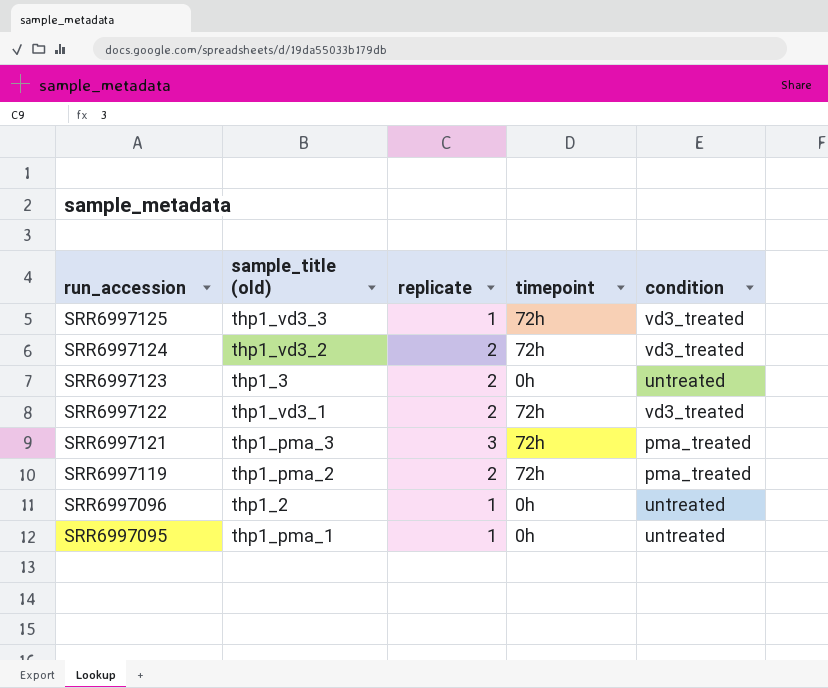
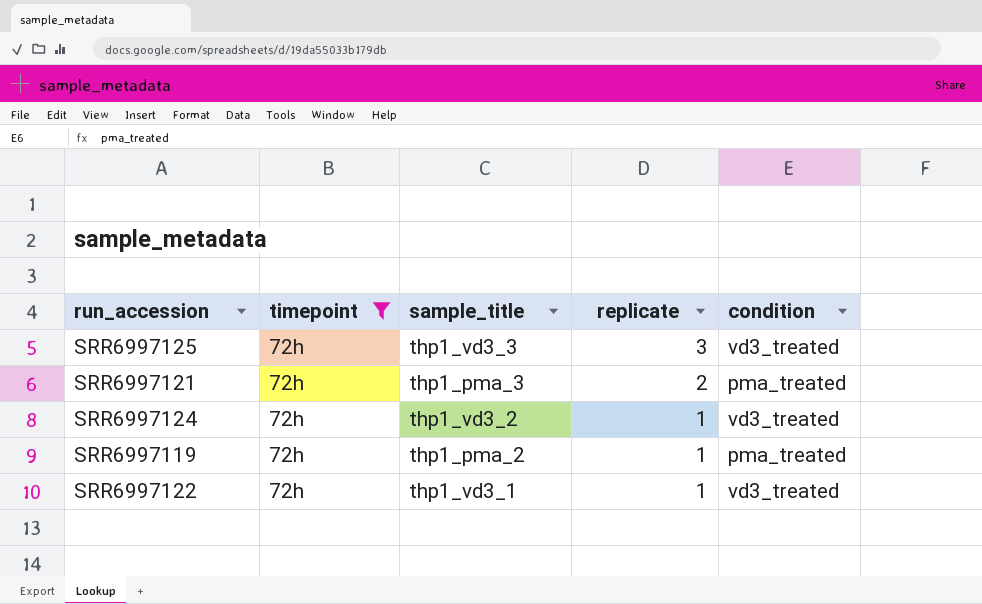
filter: none -> timepoint = 72h
row order: run_accession descending -> replicate descending
column timepoint | position: 4 -> 2
column name: sample_title (old) -> sample_title
SRR6997125 | replicate: 1 -> 3
SRR6997121 | replicate: 3 -> 2
SRR6997124 | replicate: 2 -> 1
SRR6997119 | replicate: 2 -> 1
SRR6997122 | replicate: 2 -> 1

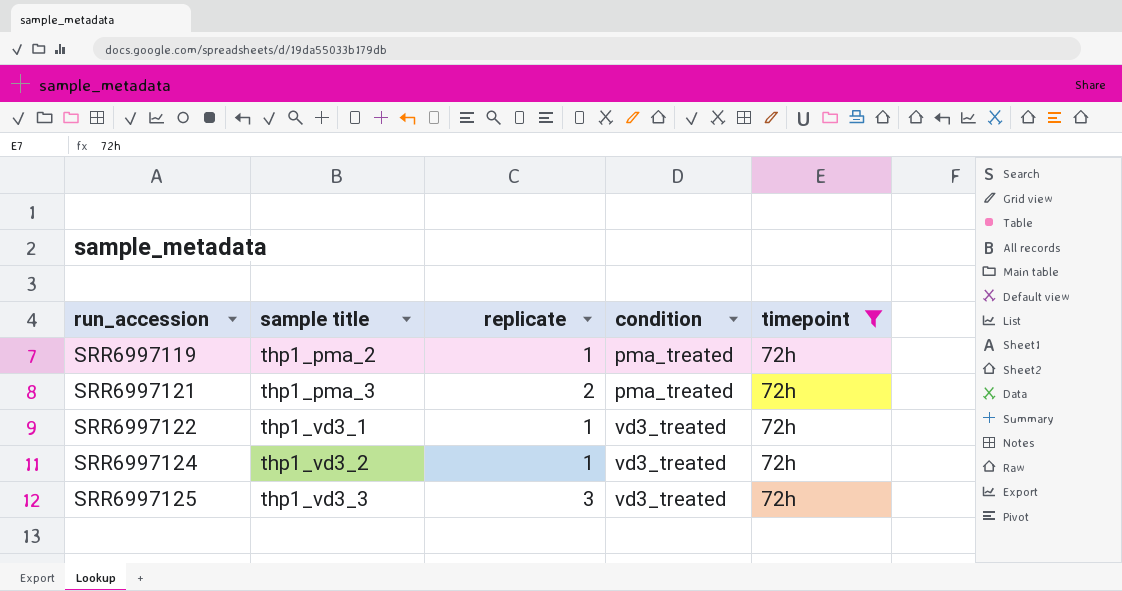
row order: replicate descending -> run_accession ascending
column name: sample_title -> sample title
column timepoint | position: 2 -> 5

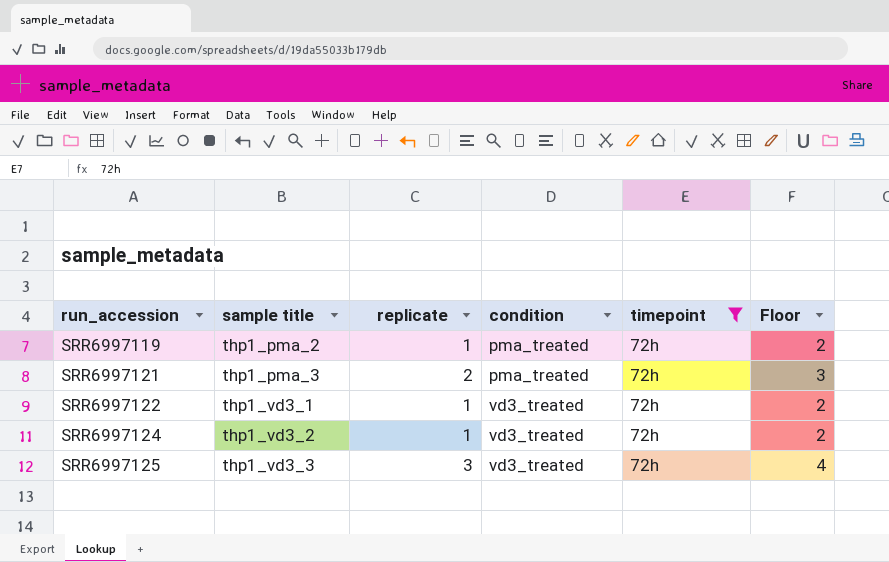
column Floor | formula: none -> [replicate] + 1

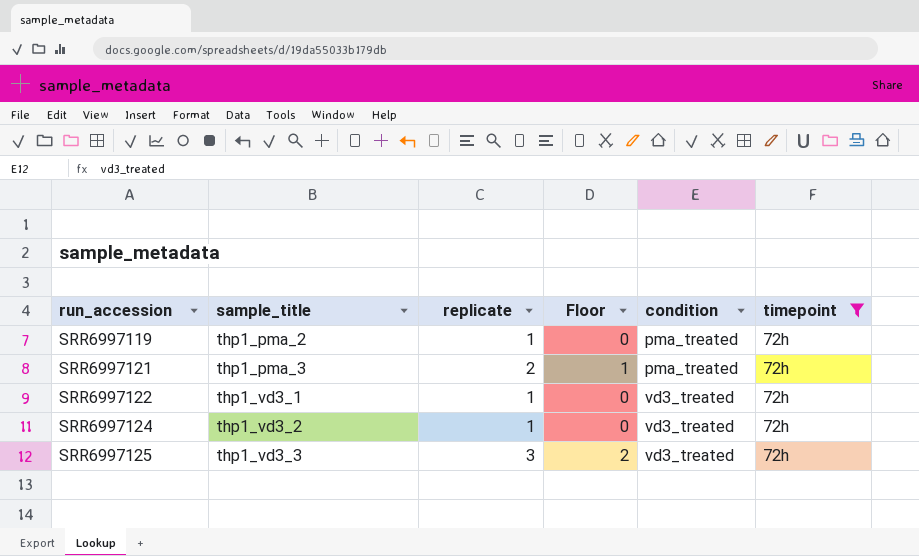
column name: sample title -> sample_title
column Floor | formula: [replicate] + 1 -> [replicate] - 1
column Floor | position: 6 -> 4

